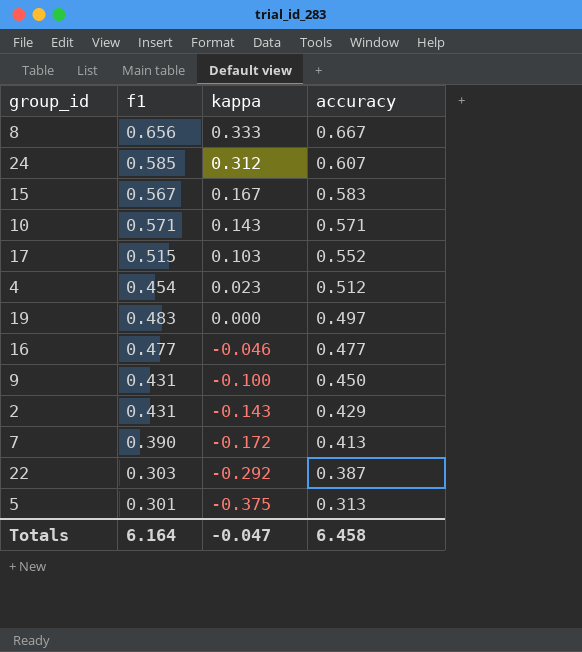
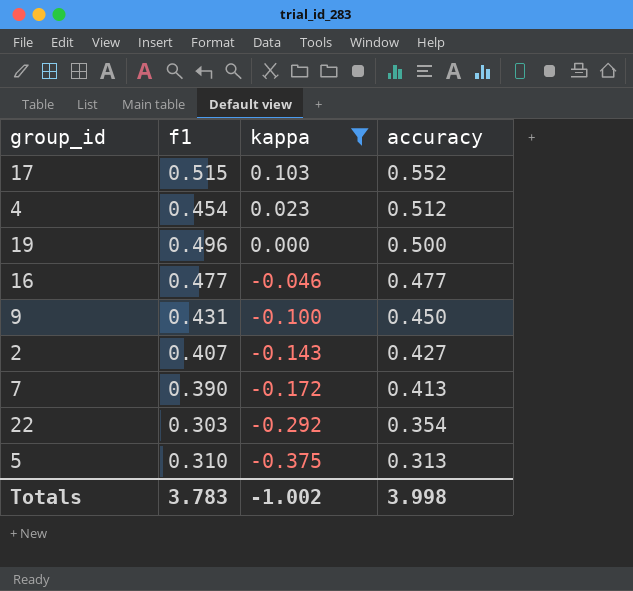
filter: none -> kappa <= 0.103
19 | f1: 0.483 -> 0.496
19 | accuracy: 0.497 -> 0.500
2 | f1: 0.431 -> 0.407
2 | accuracy: 0.429 -> 0.427
22 | accuracy: 0.387 -> 0.354
5 | f1: 0.301 -> 0.310
Totals | f1: 6.164 -> 3.783
Totals | kappa: -0.047 -> -1.002
Totals | accuracy: 6.458 -> 3.998

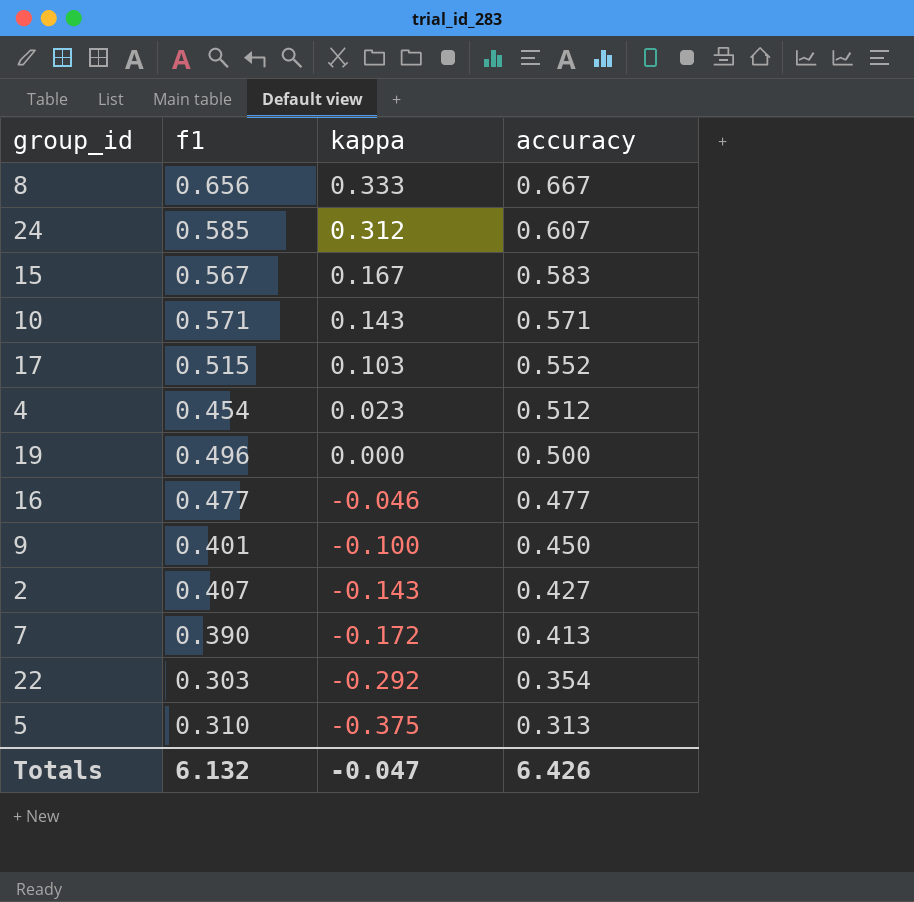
filter: kappa <= 0.103 -> none
9 | f1: 0.431 -> 0.401
Totals | f1: 3.783 -> 6.132
Totals | kappa: -1.002 -> -0.047
Totals | accuracy: 3.998 -> 6.426

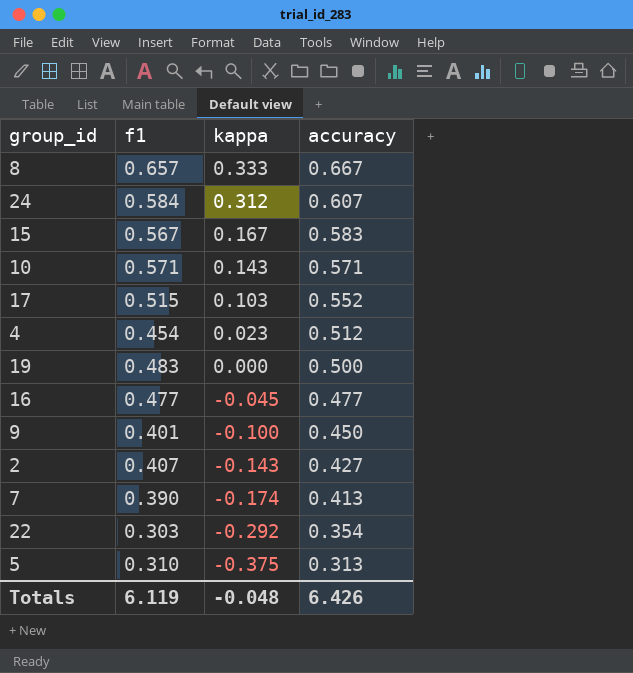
8 | f1: 0.656 -> 0.657
24 | f1: 0.585 -> 0.584
19 | f1: 0.496 -> 0.483
16 | kappa: -0.046 -> -0.045
7 | kappa: -0.172 -> -0.174
Totals | f1: 6.132 -> 6.119
Totals | kappa: -0.047 -> -0.048

